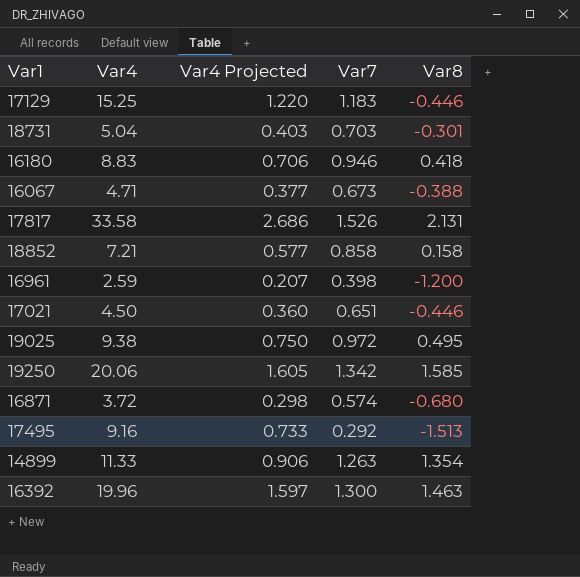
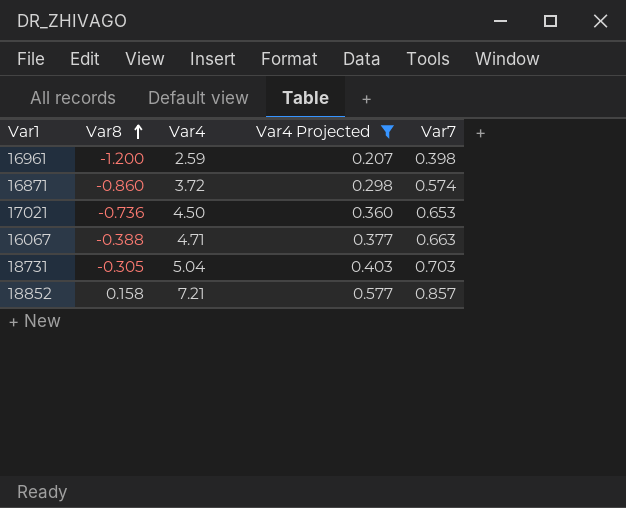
filter: none -> Var4 Projected <= 0.577
row order: none -> Var8 ascending
column Var8 | position: 5 -> 2
16871 | Var8: -0.680 -> -0.860
17021 | Var8: -0.446 -> -0.736
17021 | Var7: 0.651 -> 0.653
16067 | Var7: 0.673 -> 0.663
18731 | Var8: -0.301 -> -0.305
18852 | Var7: 0.858 -> 0.857

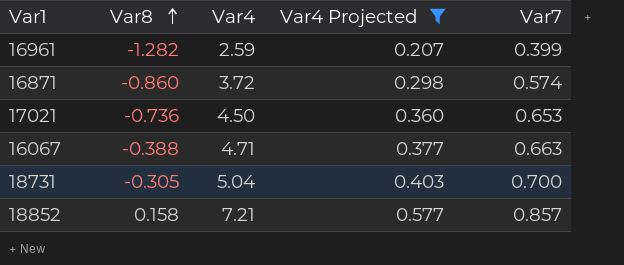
16961 | Var8: -1.200 -> -1.282
16961 | Var7: 0.398 -> 0.399
18731 | Var7: 0.703 -> 0.700

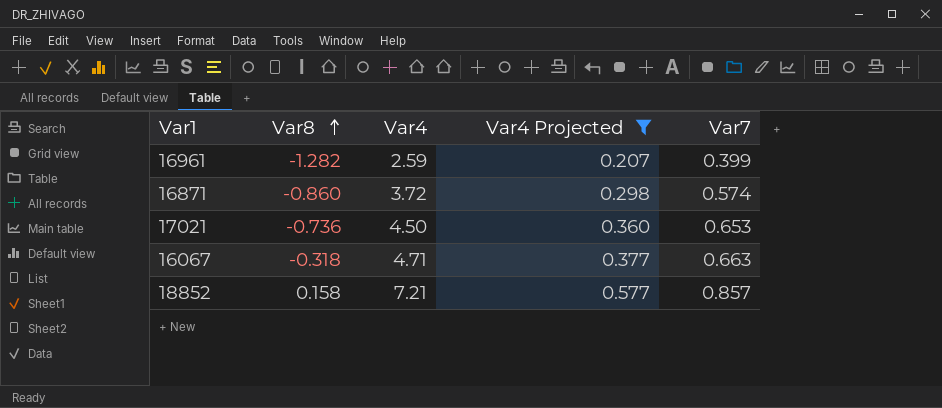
row 18731: -0.305 | 5.04 | 0.403 | 0.700 -> none
16067 | Var8: -0.388 -> -0.318

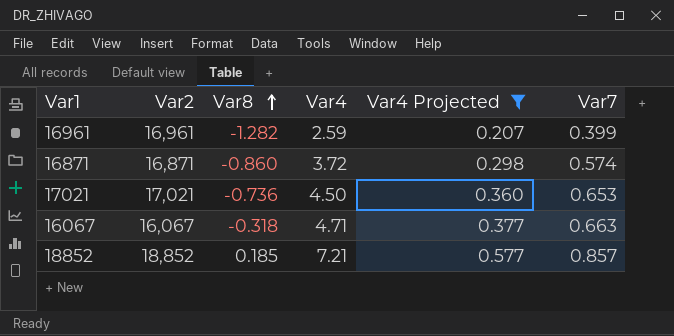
column Var2 | position: none -> 2
18852 | Var8: 0.158 -> 0.185

